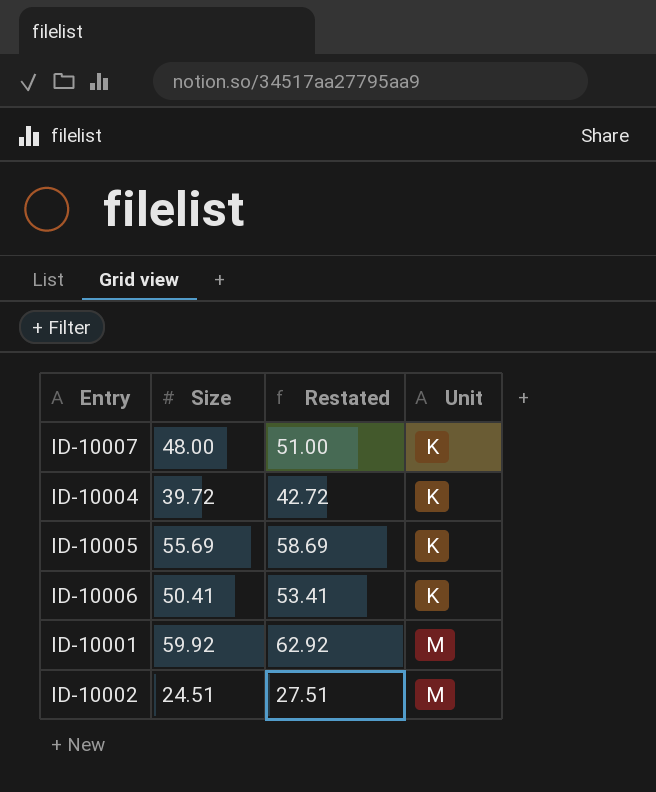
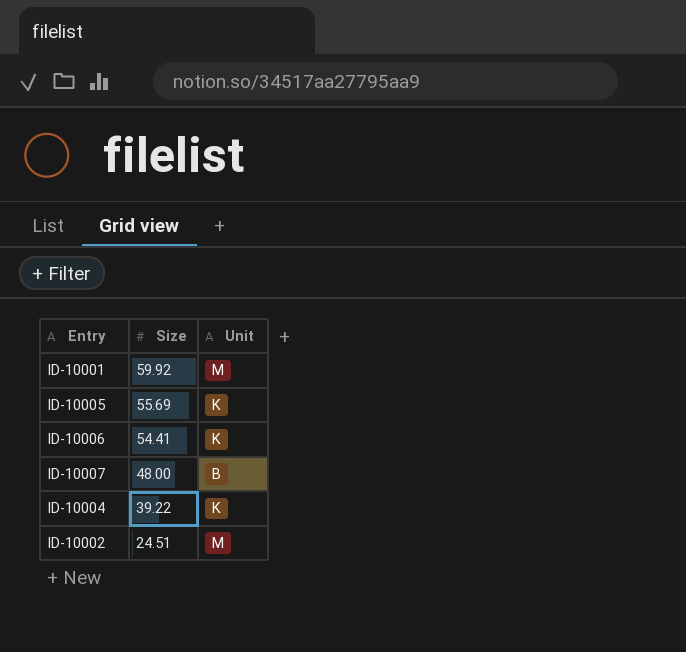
row order: Unit ascending -> Size descending
column Restated | formula: [Size] + 3 -> none
ID-10006 | Size: 50.41 -> 54.41
ID-10007 | Unit: K -> B
ID-10004 | Size: 39.72 -> 39.22

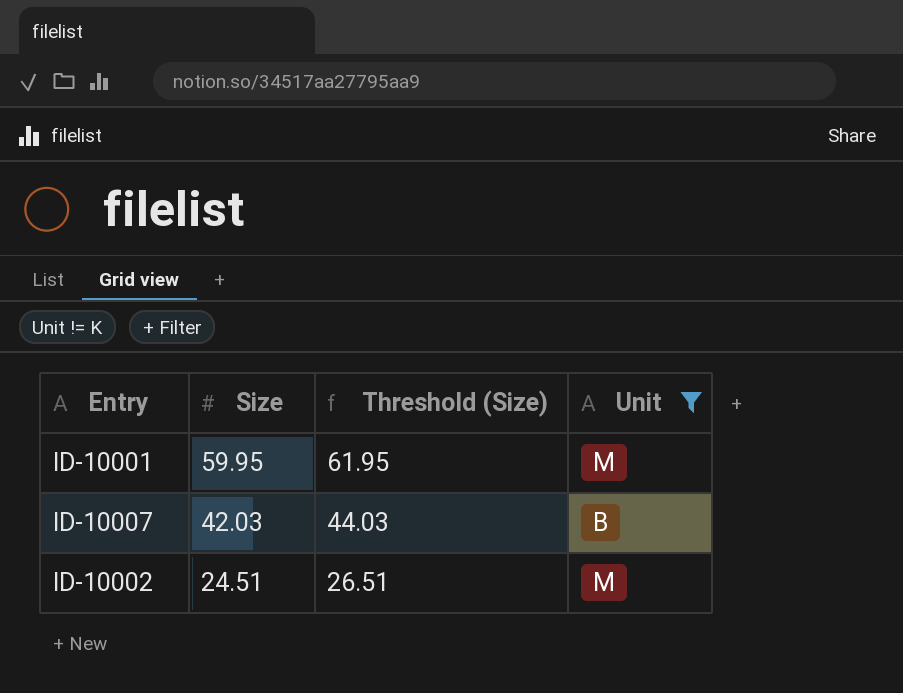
filter: none -> Unit != K
column Threshold (Size) | formula: none -> [Size] + 2
ID-10001 | Size: 59.92 -> 59.95
ID-10007 | Size: 48.00 -> 42.03

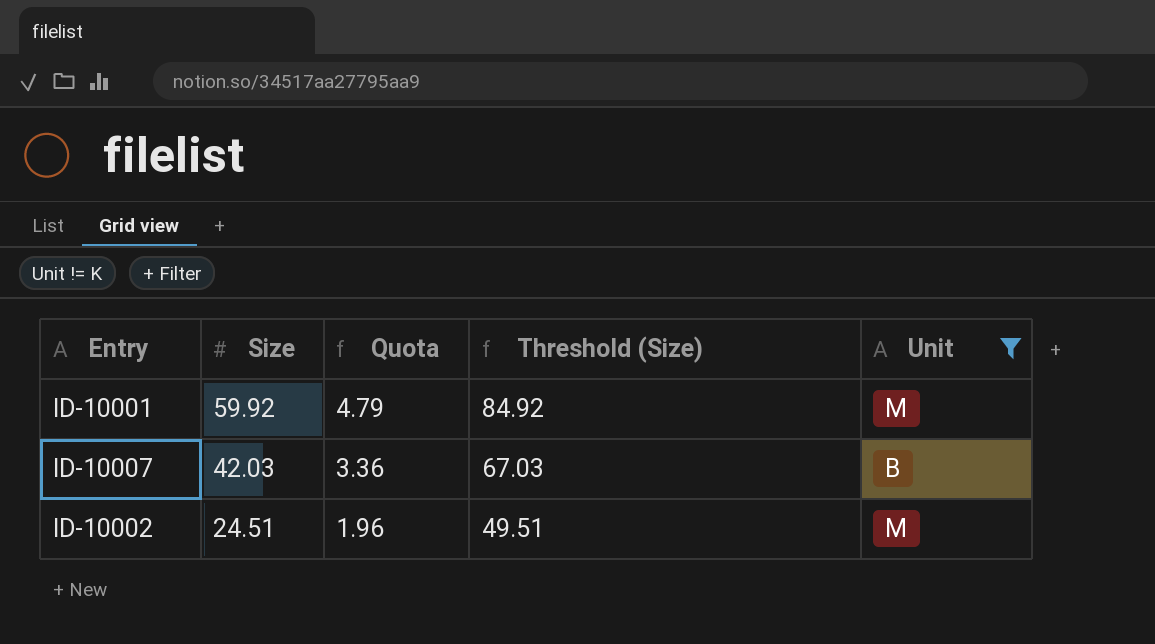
column Quota | formula: none -> [Size] * 0.08
column Threshold (Size) | formula: [Size] + 2 -> [Size] + 25
ID-10001 | Size: 59.95 -> 59.92

